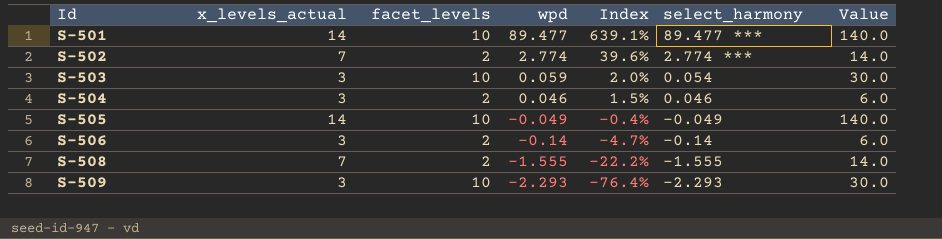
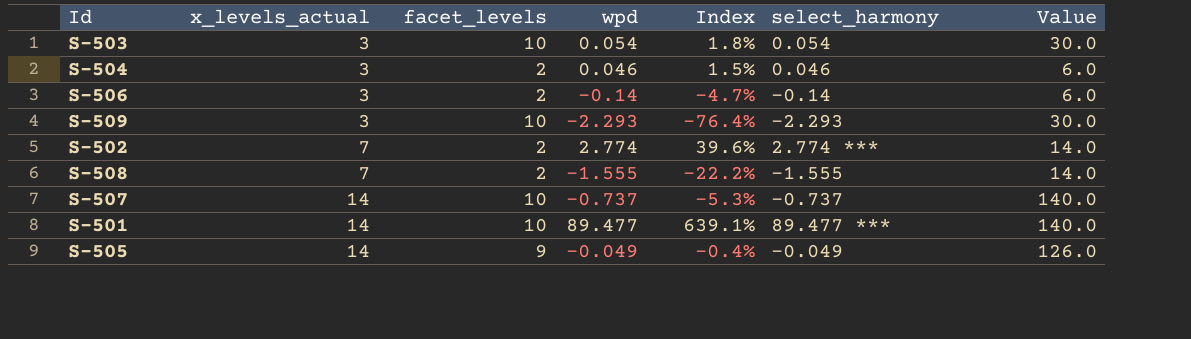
row order: Id ascending -> x_levels_actual ascending
S-503 | wpd: 0.059 -> 0.054
S-503 | Index: 2.0% -> 1.8%
row S-507: none -> 14 | 10 | -0.737 | -5.3% | -0.737 | 140.0
S-505 | facet_levels: 10 -> 9
S-505 | Value: 140.0 -> 126.0

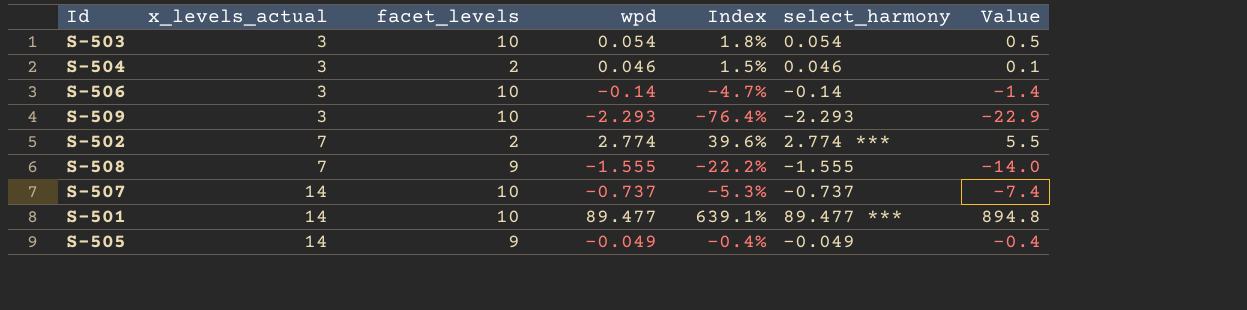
column Value | formula: [x_levels_actual] * [facet_levels] -> [facet_levels] * [wpd]
S-506 | facet_levels: 2 -> 10
S-508 | facet_levels: 2 -> 9

